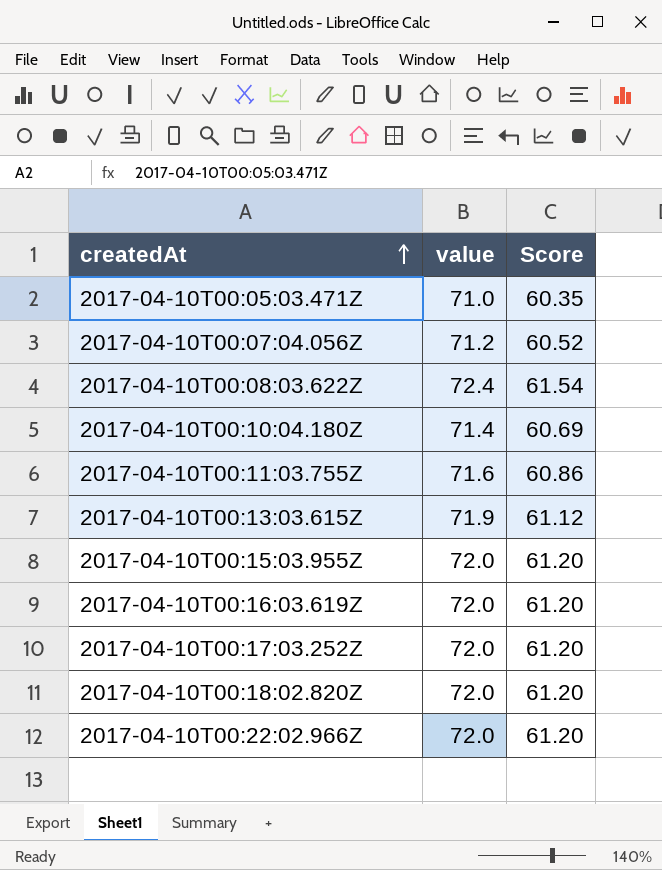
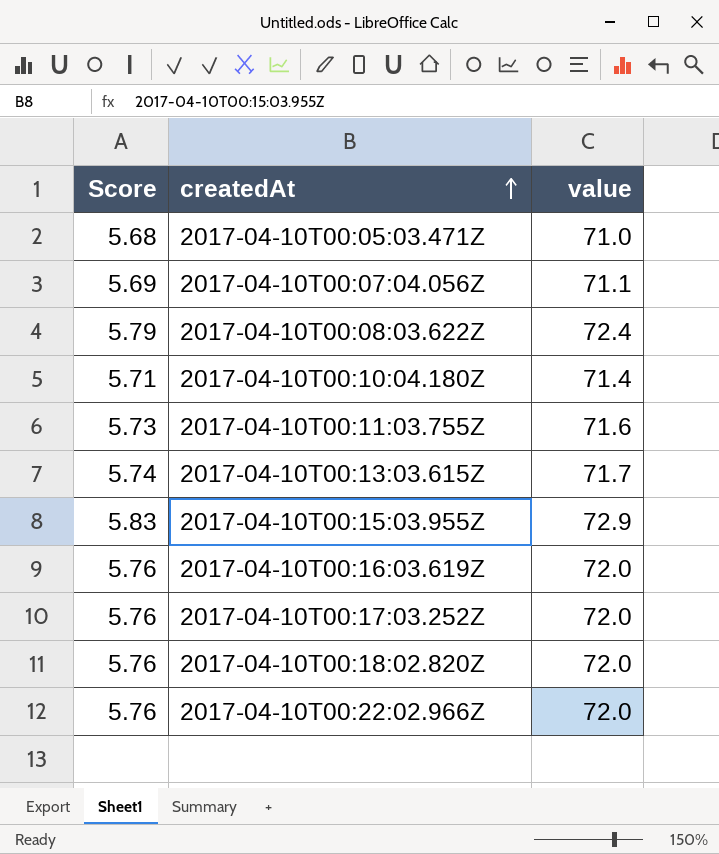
column Score | formula: [value] * 0.85 -> [value] * 0.08
column Score | position: 3 -> 1
2017-04-10T00:07:04.056Z | value: 71.2 -> 71.1
2017-04-10T00:13:03.615Z | value: 71.9 -> 71.7
2017-04-10T00:15:03.955Z | value: 72.0 -> 72.9

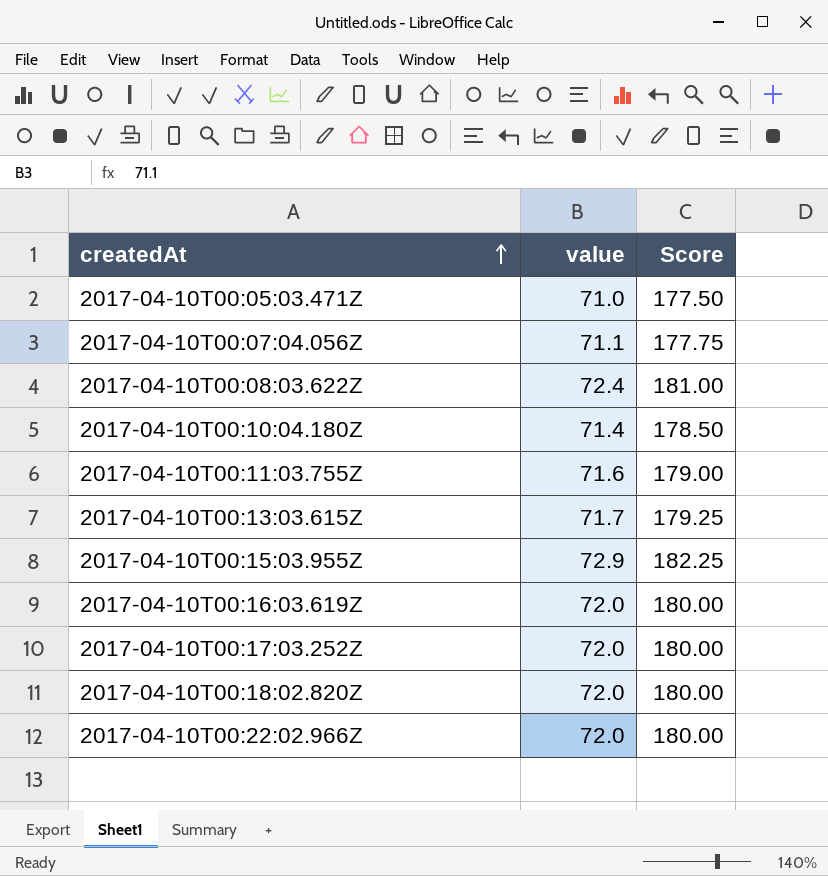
column Score | formula: [value] * 0.08 -> [value] * 2.5
column Score | position: 1 -> 3

